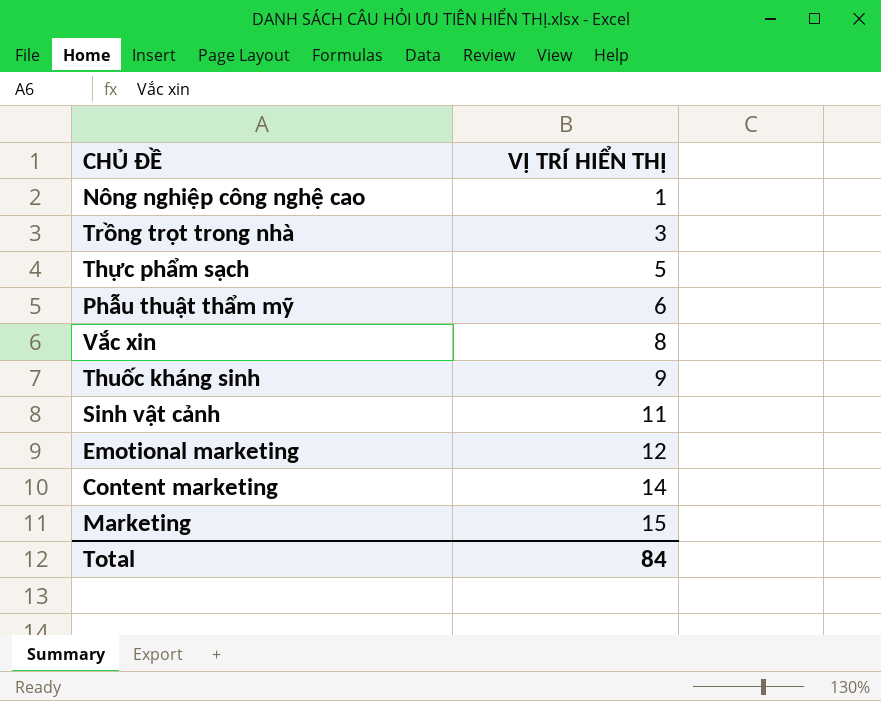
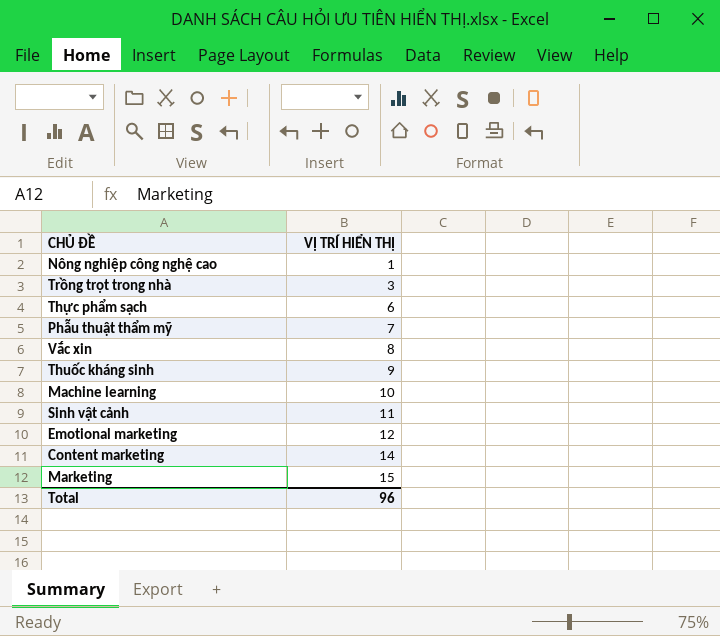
Thực phẩm sạch | VỊ TRÍ HIỂN THỊ: 5 -> 6
Phẫu thuật thẩm mỹ | VỊ TRÍ HIỂN THỊ: 6 -> 7
row Machine learning: none -> 10
Total | VỊ TRÍ HIỂN THỊ: 84 -> 96

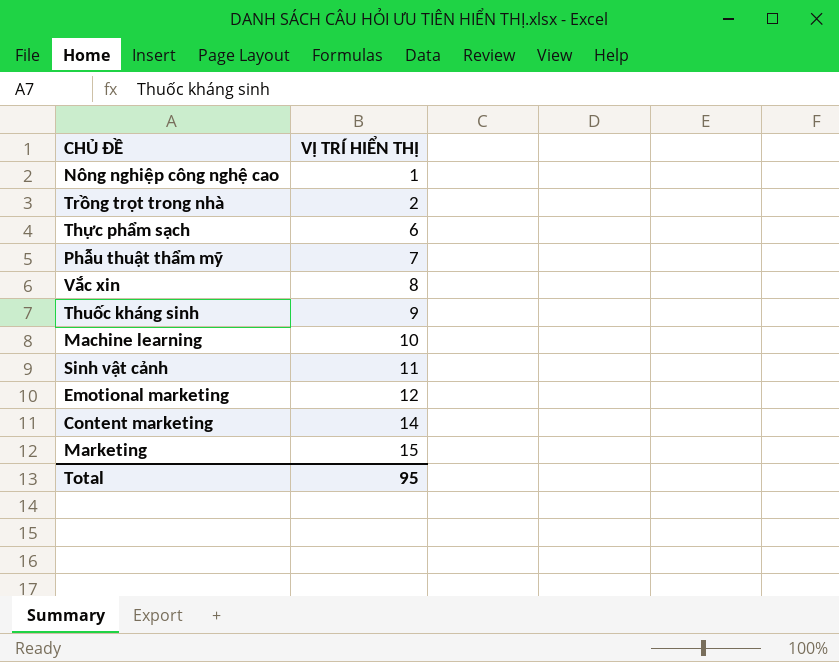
Trồng trọt trong nhà | VỊ TRÍ HIỂN THỊ: 3 -> 2
Total | VỊ TRÍ HIỂN THỊ: 96 -> 95

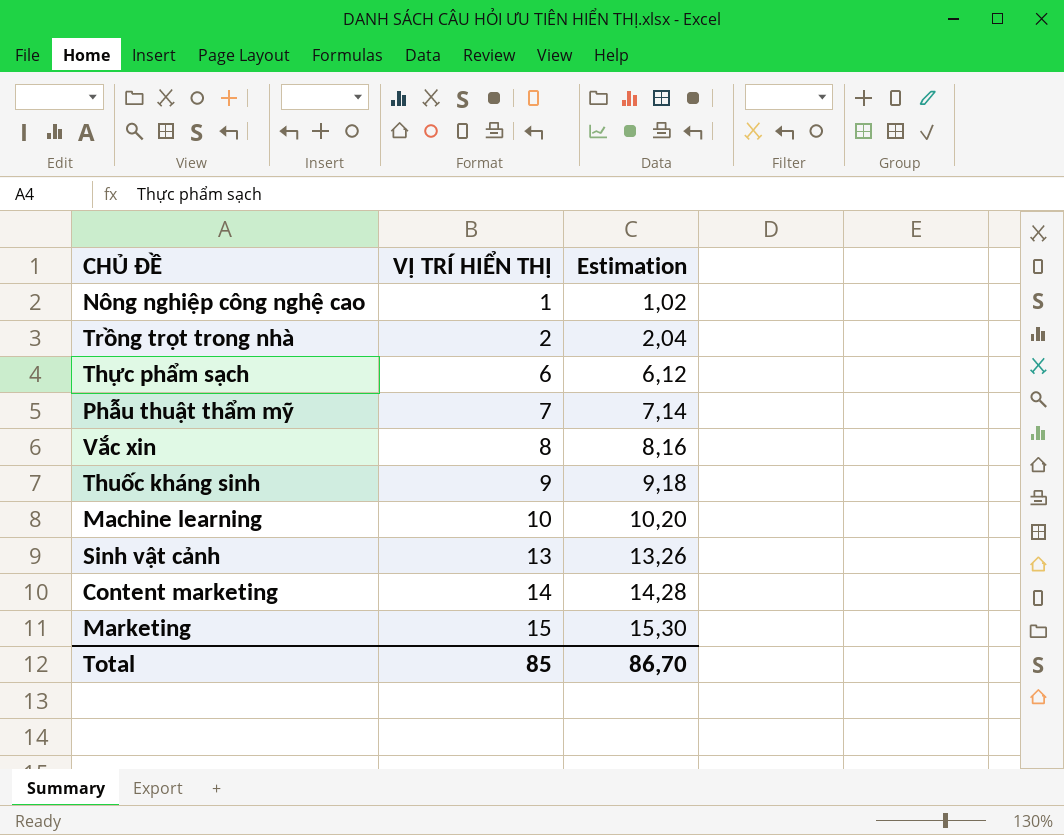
column Estimation | formula: none -> [VỊ TRÍ HIỂN THỊ] * 1,02
row Emotional marketing: 12 -> none
Sinh vật cảnh | VỊ TRÍ HIỂN THỊ: 11 -> 13
Total | VỊ TRÍ HIỂN THỊ: 95 -> 85

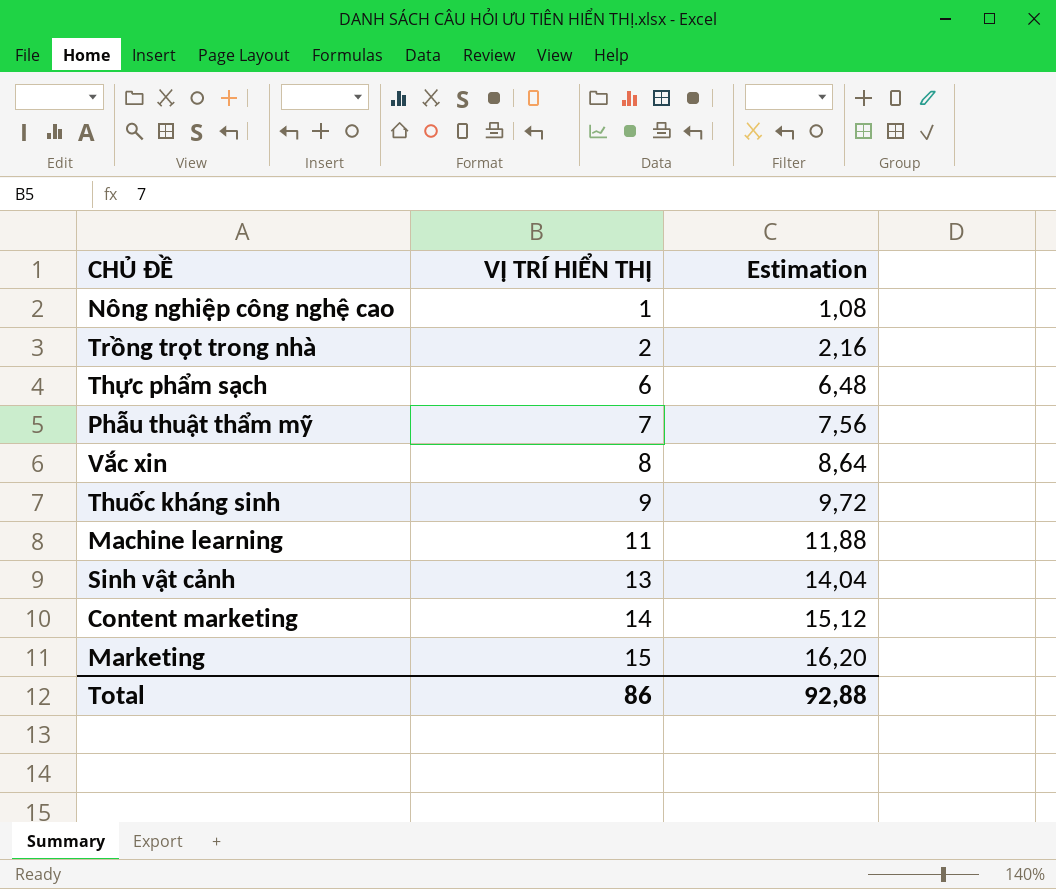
column Estimation | formula: [VỊ TRÍ HIỂN THỊ] * 1,02 -> [VỊ TRÍ HIỂN THỊ] * 1,08
Machine learning | VỊ TRÍ HIỂN THỊ: 10 -> 11
Total | VỊ TRÍ HIỂN THỊ: 85 -> 86
Total | Estimation: 86,70 -> 92,88

